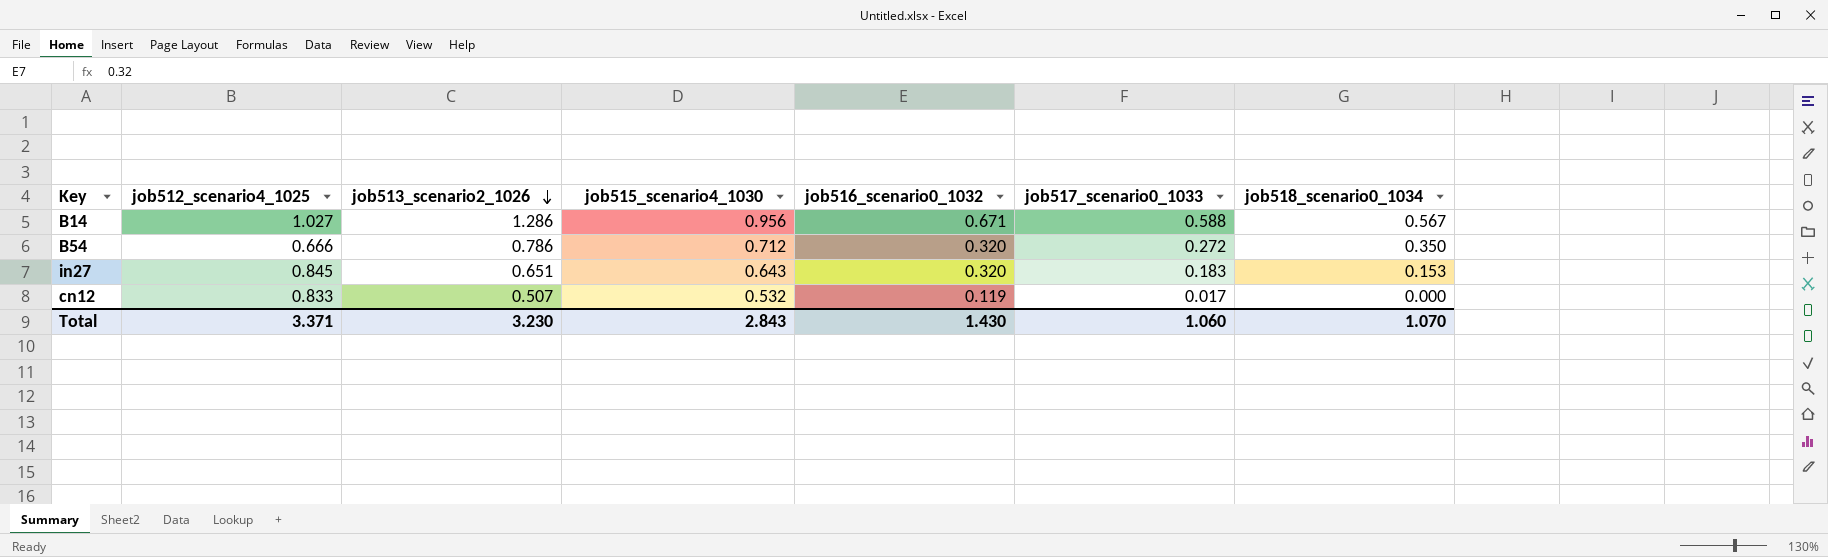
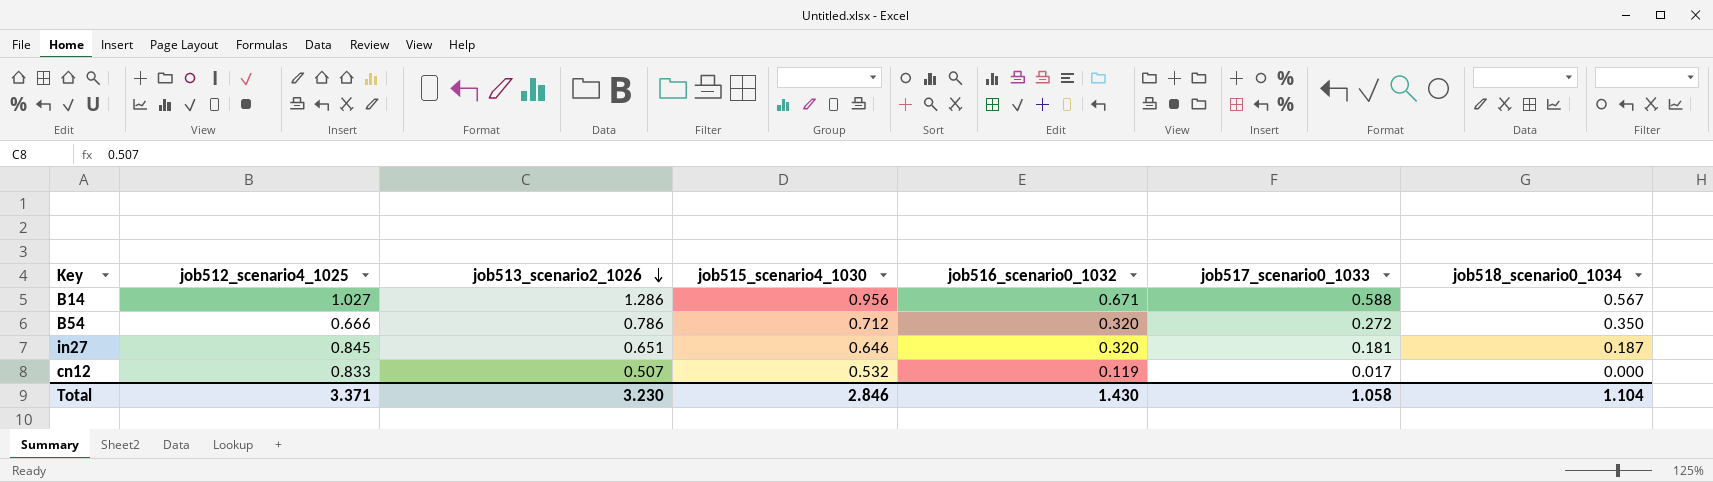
in27 | job515_scenario4_1030: 0.643 -> 0.646
in27 | job517_scenario0_1033: 0.183 -> 0.181
in27 | job518_scenario0_1034: 0.153 -> 0.187
Total | job515_scenario4_1030: 2.843 -> 2.846
Total | job517_scenario0_1033: 1.060 -> 1.058
Total | job518_scenario0_1034: 1.070 -> 1.104

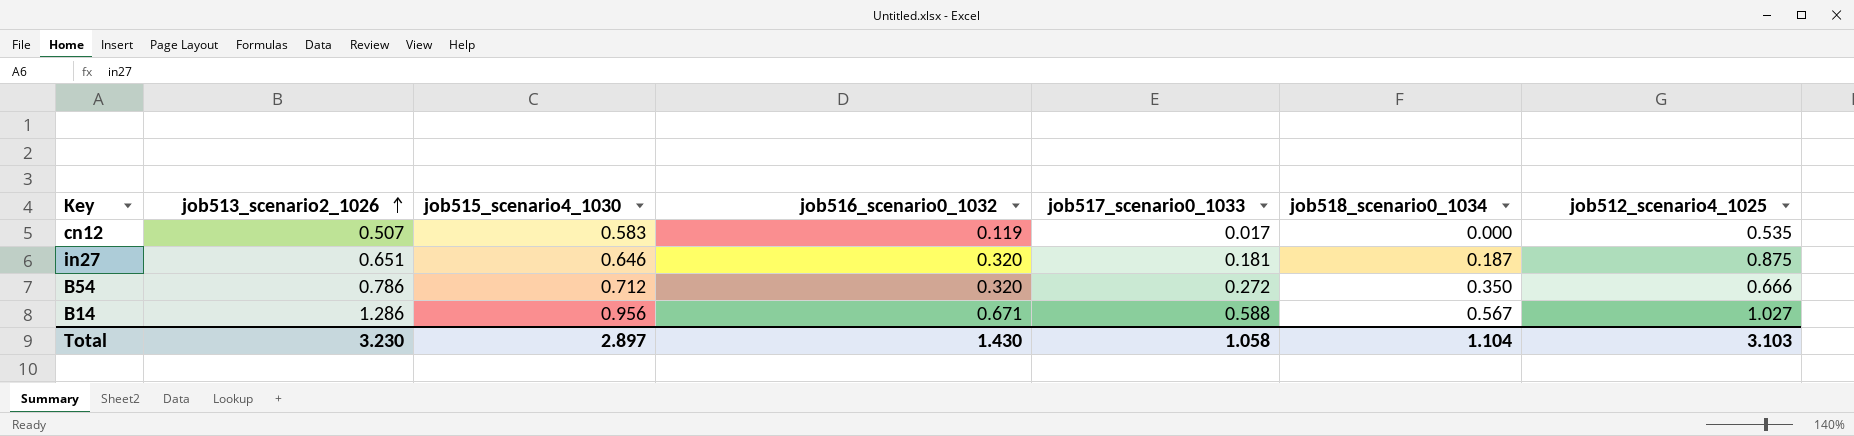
row order: job513_scenario2_1026 descending -> job513_scenario2_1026 ascending
column job512_scenario4_1025 | position: 2 -> 7
cn12 | job515_scenario4_1030: 0.532 -> 0.583
cn12 | job512_scenario4_1025: 0.833 -> 0.535
in27 | job512_scenario4_1025: 0.845 -> 0.875
Total | job515_scenario4_1030: 2.846 -> 2.897
Total | job512_scenario4_1025: 3.371 -> 3.103

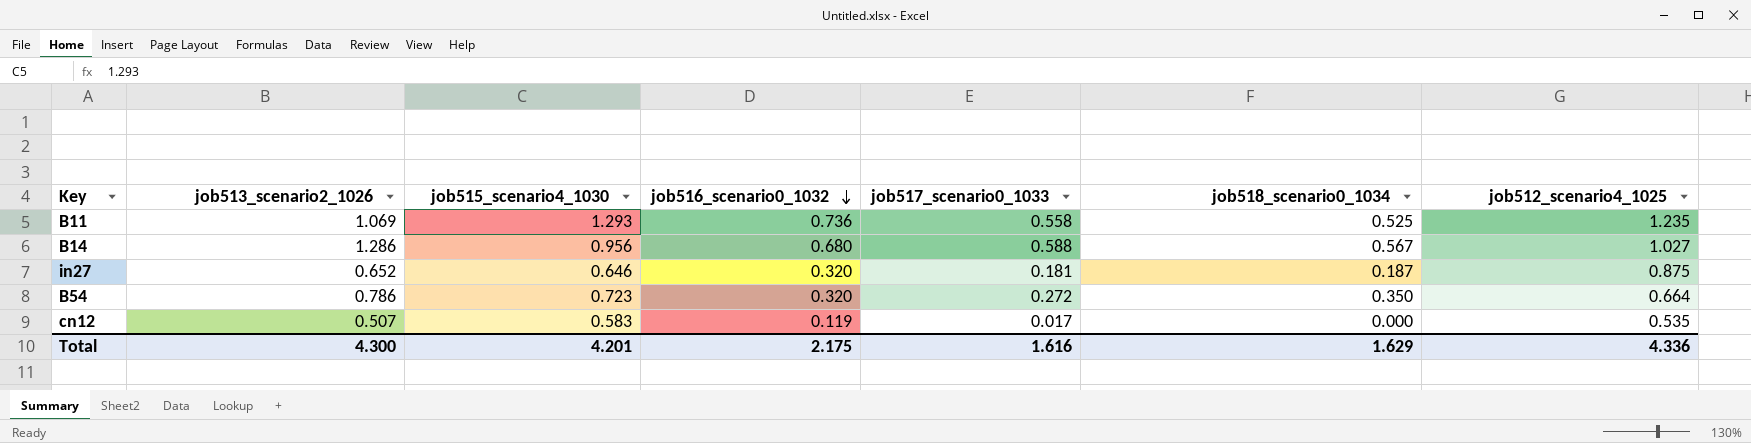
row order: job513_scenario2_1026 ascending -> job516_scenario0_1032 descending
row B11: none -> 1.069 | 1.293 | 0.736 | 0.558 | 0.525 | 1.235
B14 | job516_scenario0_1032: 0.671 -> 0.680
in27 | job513_scenario2_1026: 0.651 -> 0.652
B54 | job515_scenario4_1030: 0.712 -> 0.723
B54 | job512_scenario4_1025: 0.666 -> 0.664
Total | job513_scenario2_1026: 3.230 -> 4.300
Total | job515_scenario4_1030: 2.897 -> 4.201
Total | job516_scenario0_1032: 1.430 -> 2.175
Total | job517_scenario0_1033: 1.058 -> 1.616
Total | job518_scenario0_1034: 1.104 -> 1.629
Total | job512_scenario4_1025: 3.103 -> 4.336

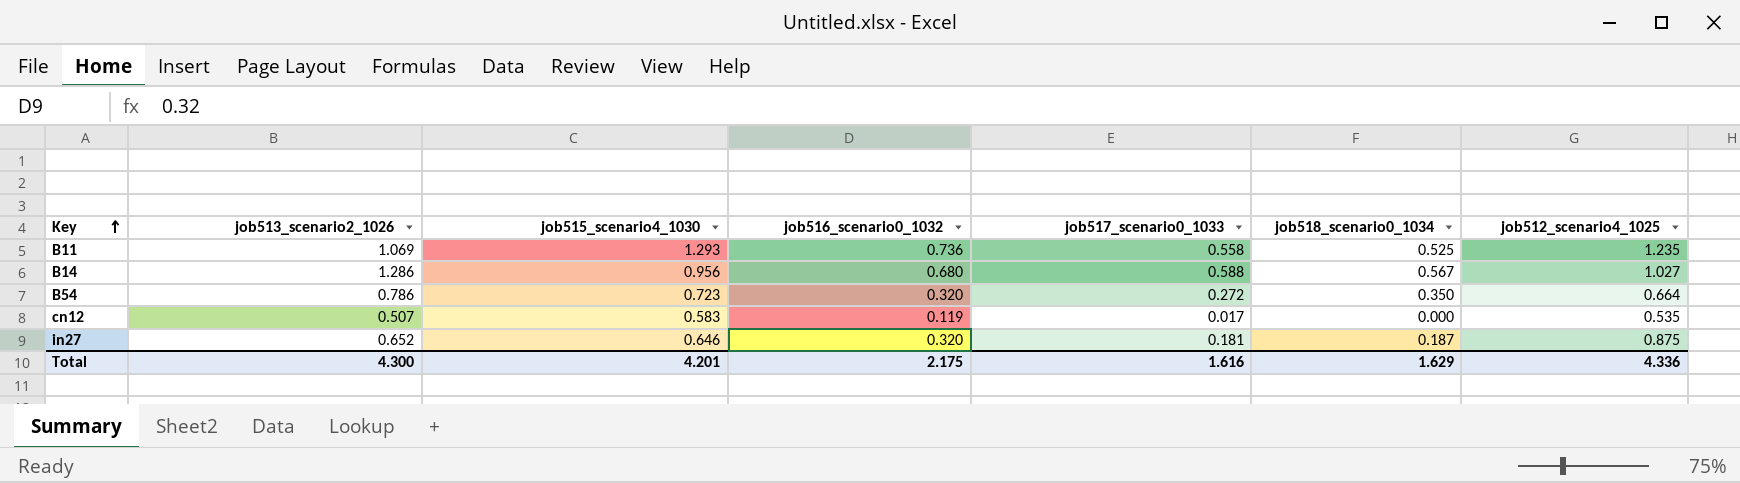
row order: job516_scenario0_1032 descending -> Key ascending

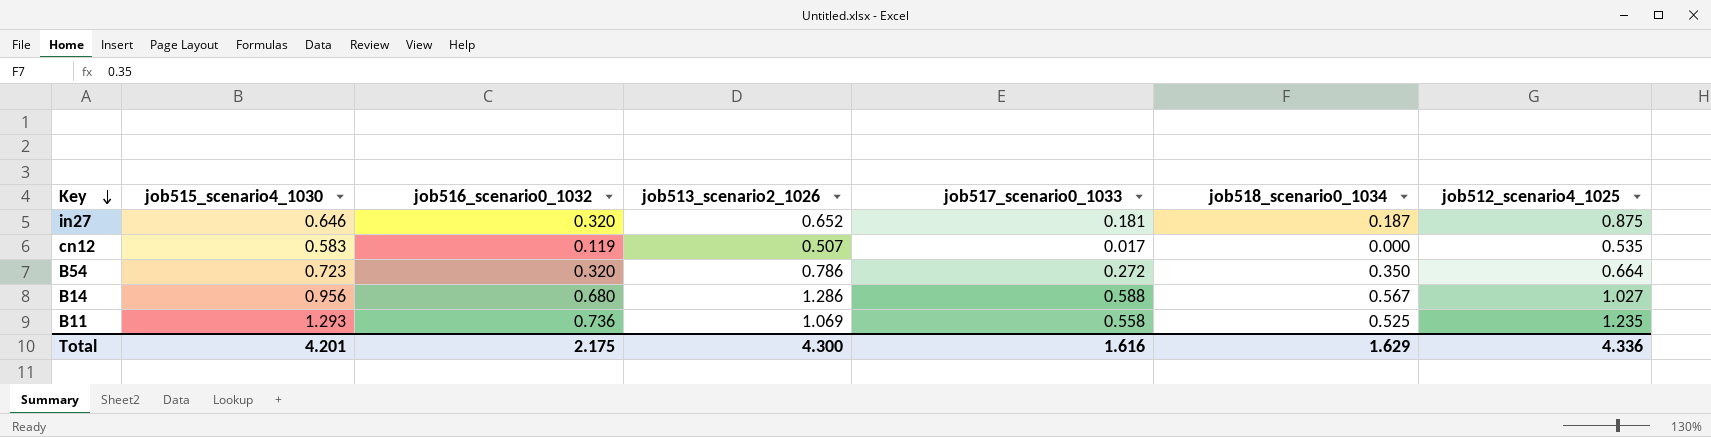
row order: Key ascending -> Key descending
column job513_scenario2_1026 | position: 2 -> 4

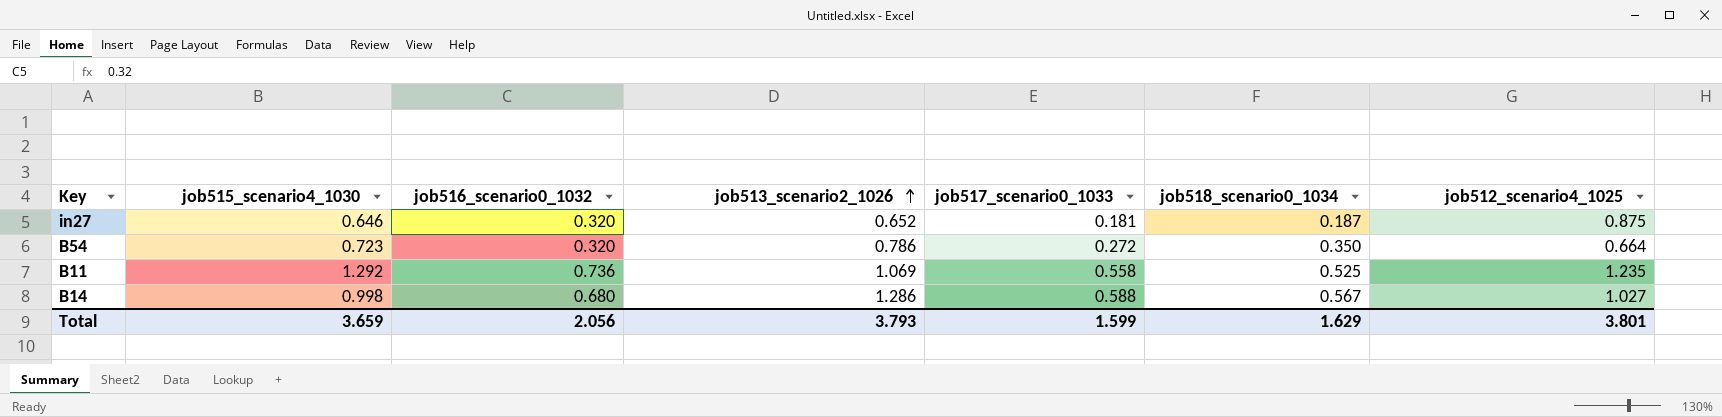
row order: Key descending -> job513_scenario2_1026 ascending
row cn12: 0.583 | 0.119 | 0.507 | 0.017 | 0.000 | 0.535 -> none
B11 | job515_scenario4_1030: 1.293 -> 1.292
B14 | job515_scenario4_1030: 0.956 -> 0.998
Total | job515_scenario4_1030: 4.201 -> 3.659
Total | job516_scenario0_1032: 2.175 -> 2.056
Total | job513_scenario2_1026: 4.300 -> 3.793
Total | job517_scenario0_1033: 1.616 -> 1.599
Total | job512_scenario4_1025: 4.336 -> 3.801

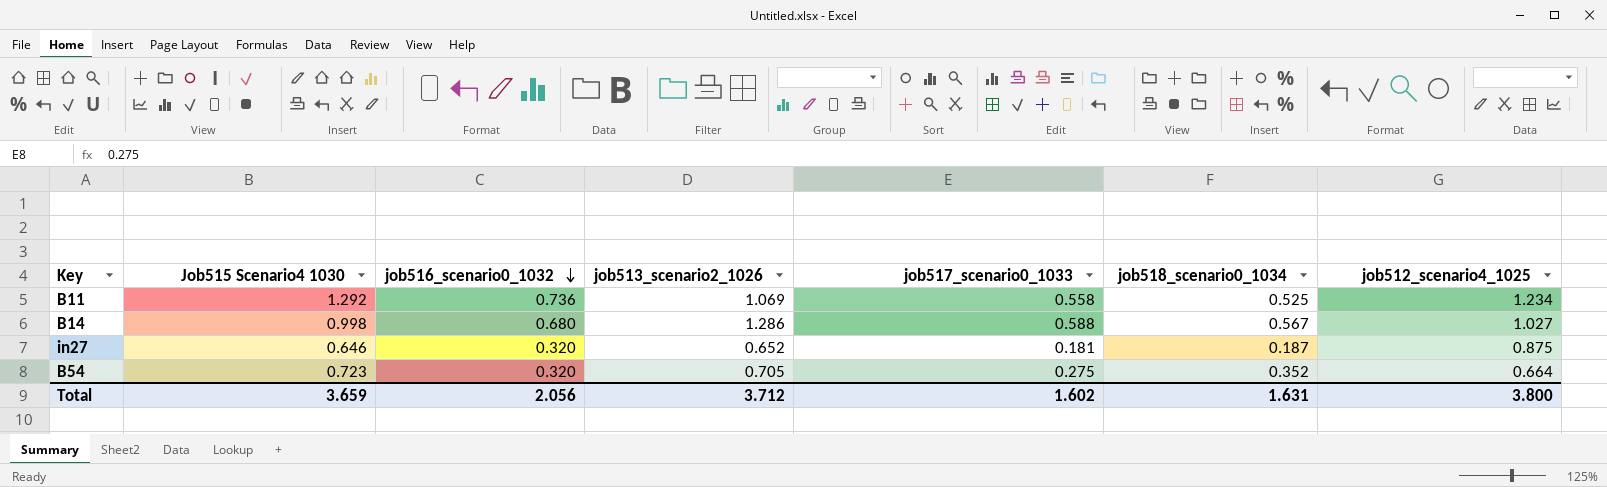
row order: job513_scenario2_1026 ascending -> job516_scenario0_1032 descending
column name: job515_scenario4_1030 -> Job515 Scenario4 1030
B11 | job512_scenario4_1025: 1.235 -> 1.234
B54 | job513_scenario2_1026: 0.786 -> 0.705
B54 | job517_scenario0_1033: 0.272 -> 0.275
B54 | job518_scenario0_1034: 0.350 -> 0.352
Total | job513_scenario2_1026: 3.793 -> 3.712
Total | job517_scenario0_1033: 1.599 -> 1.602
Total | job518_scenario0_1034: 1.629 -> 1.631
Total | job512_scenario4_1025: 3.801 -> 3.800

